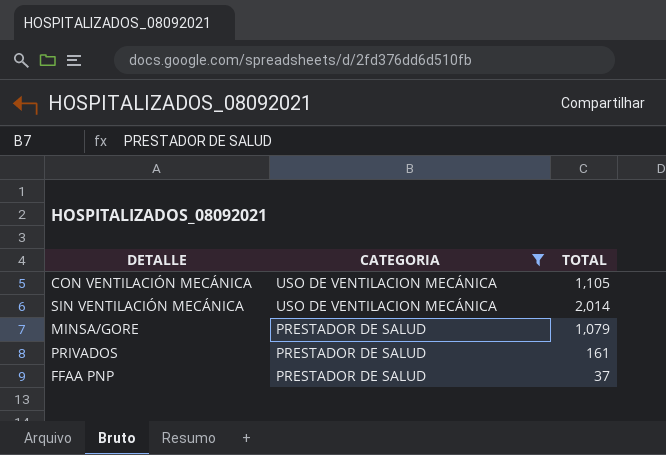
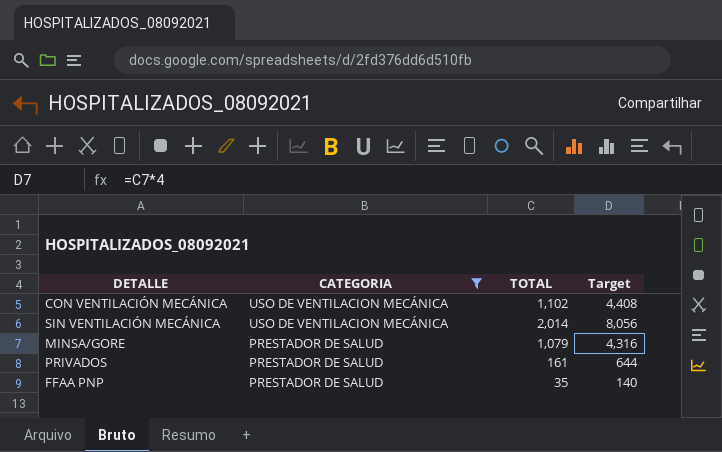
column Target | formula: none -> [TOTAL] * 4
CON VENTILACIÓN MECÁNICA | TOTAL: 1,105 -> 1,102
FFAA PNP | TOTAL: 37 -> 35

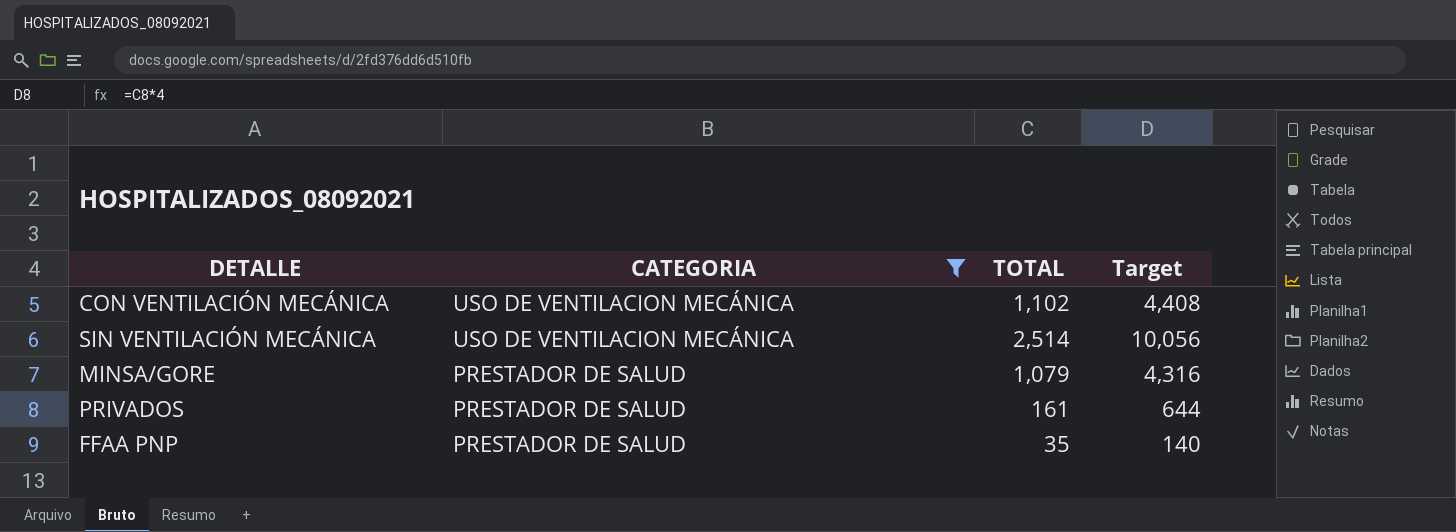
SIN VENTILACIÓN MECÁNICA | TOTAL: 2,014 -> 2,514
SIN VENTILACIÓN MECÁNICA | Target: 8,056 -> 10,056

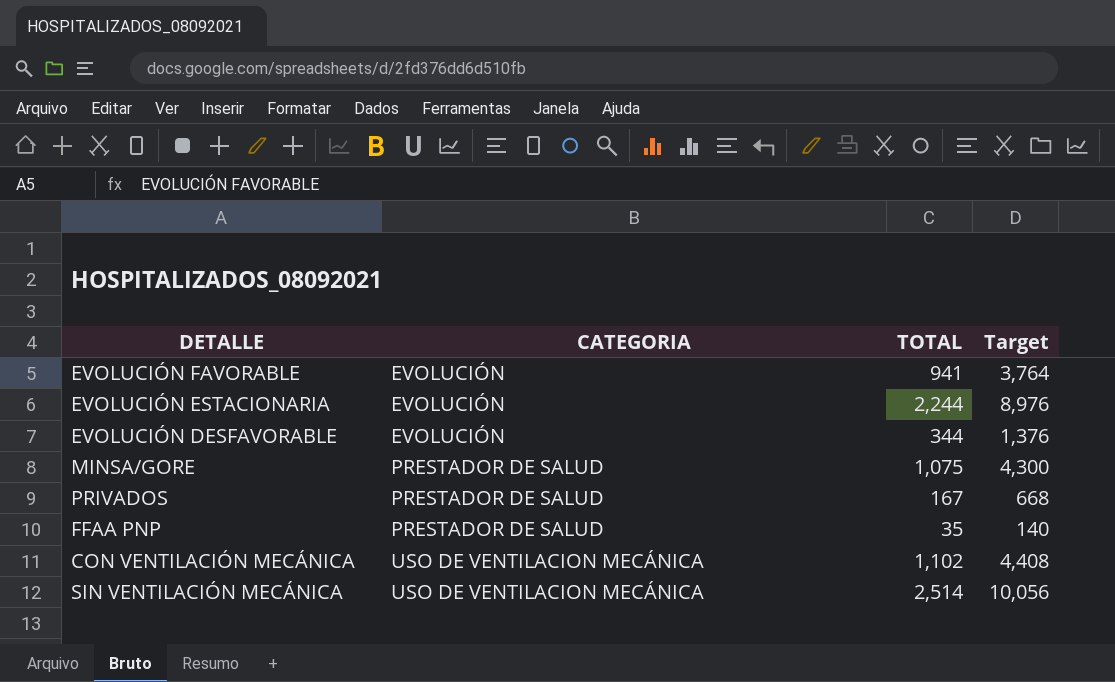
filter: CATEGORIA != EVOLUCIÓN -> none
row order: CATEGORIA descending -> CATEGORIA ascending
MINSA/GORE | TOTAL: 1,079 -> 1,075
MINSA/GORE | Target: 4,316 -> 4,300
PRIVADOS | TOTAL: 161 -> 167
PRIVADOS | Target: 644 -> 668

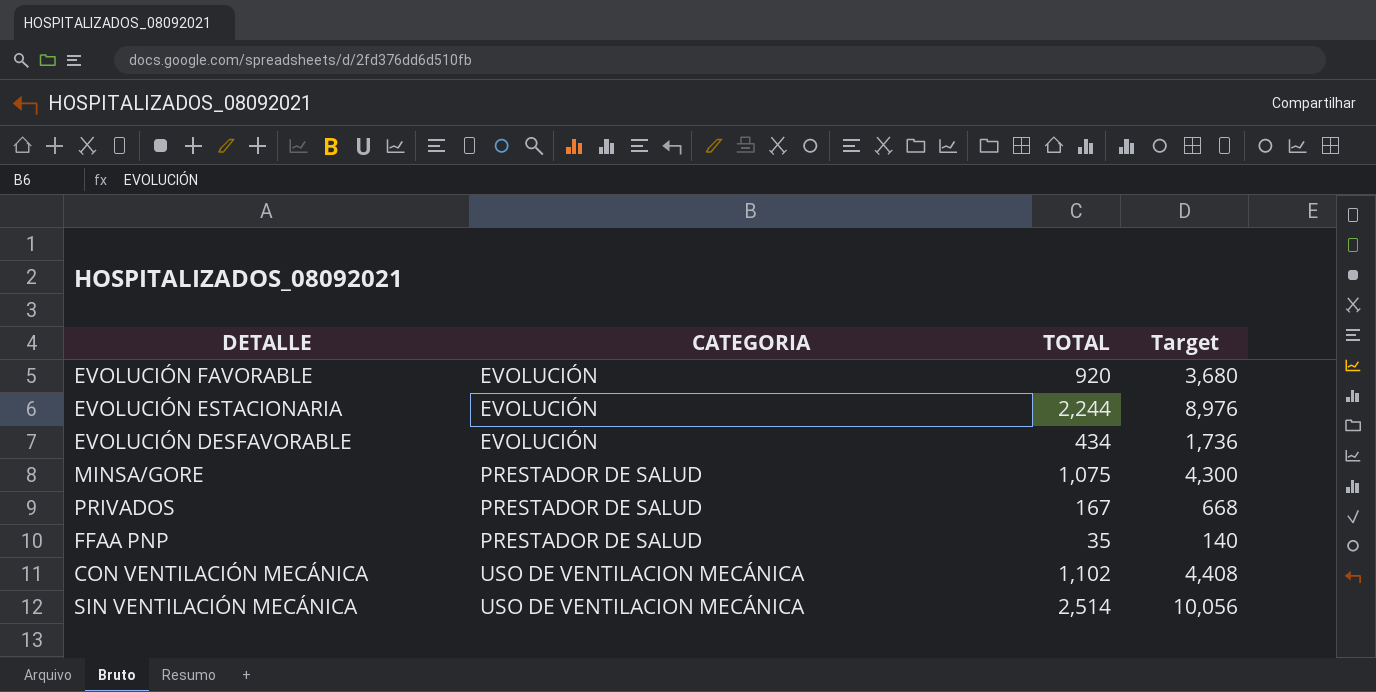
EVOLUCIÓN FAVORABLE | TOTAL: 941 -> 920
EVOLUCIÓN FAVORABLE | Target: 3,764 -> 3,680
EVOLUCIÓN DESFAVORABLE | TOTAL: 344 -> 434
EVOLUCIÓN DESFAVORABLE | Target: 1,376 -> 1,736

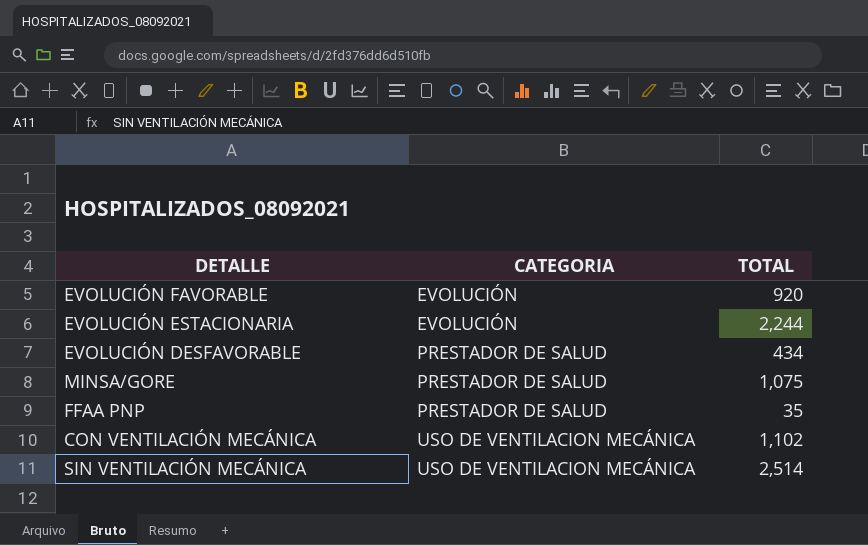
column Target | formula: [TOTAL] * 4 -> none
row PRIVADOS: PRESTADOR DE SALUD | 167 | 668 -> none
EVOLUCIÓN DESFAVORABLE | CATEGORIA: EVOLUCIÓN -> PRESTADOR DE SALUD

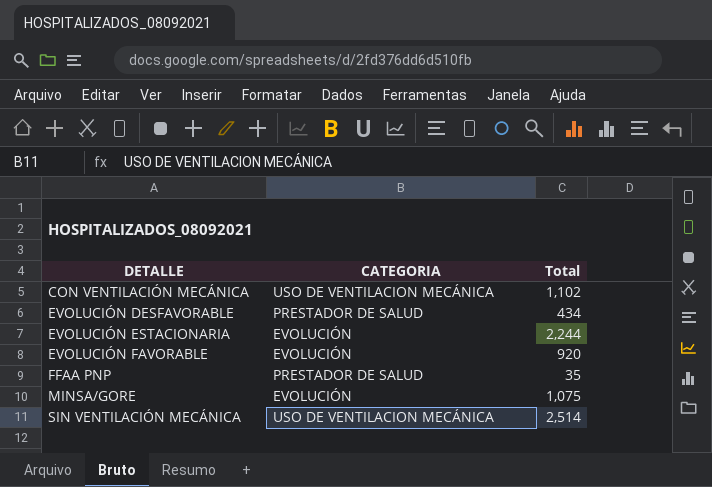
row order: CATEGORIA ascending -> DETALLE ascending
column name: TOTAL -> Total
MINSA/GORE | CATEGORIA: PRESTADOR DE SALUD -> EVOLUCIÓN

